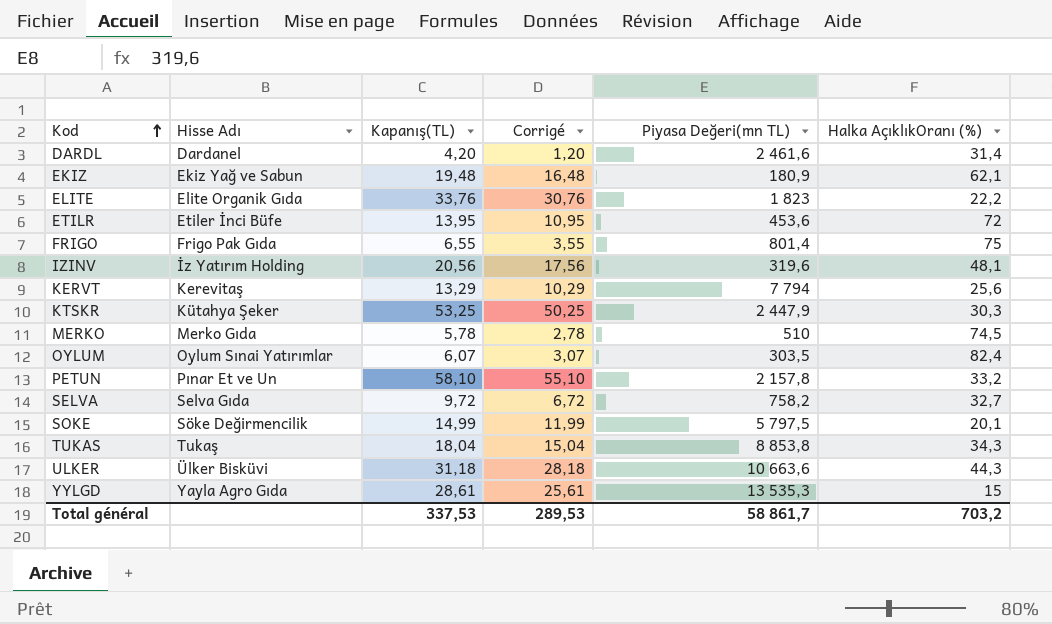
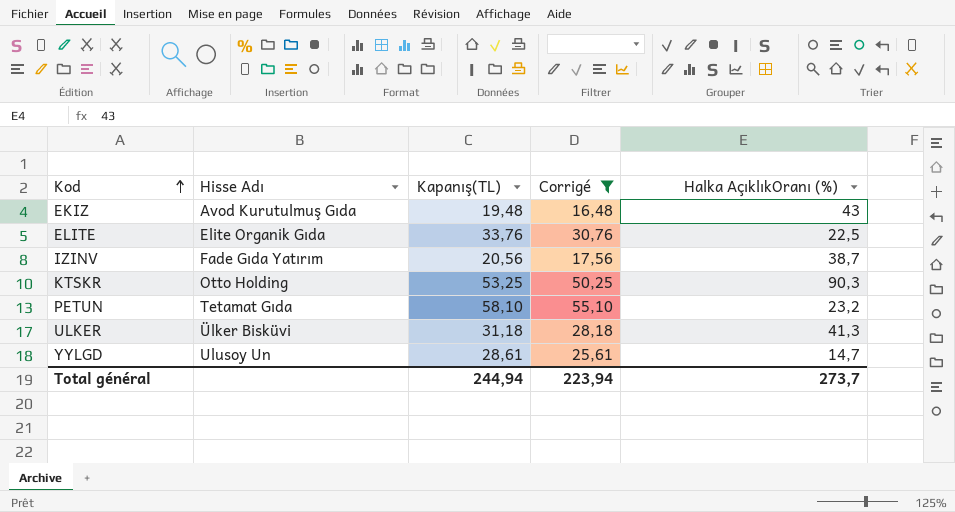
filter: none -> Corrigé >= 16,48
column Piyasa Değeri(mn TL) | position: 5 -> none
EKIZ | Hisse Adı: Ekiz Yağ ve Sabun -> Avod Kurutulmuş Gıda
EKIZ | Halka AçıklıkOranı (%): 62,1 -> 43
ELITE | Halka AçıklıkOranı (%): 22,2 -> 22,5
IZINV | Hisse Adı: İz Yatırım Holding -> Fade Gıda Yatırım
IZINV | Halka AçıklıkOranı (%): 48,1 -> 38,7
KTSKR | Hisse Adı: Kütahya Şeker -> Otto Holding
KTSKR | Halka AçıklıkOranı (%): 30,3 -> 90,3
PETUN | Hisse Adı: Pınar Et ve Un -> Tetamat Gıda
PETUN | Halka AçıklıkOranı (%): 33,2 -> 23,2
ULKER | Halka AçıklıkOranı (%): 44,3 -> 41,3
YYLGD | Hisse Adı: Yayla Agro Gıda -> Ulusoy Un
YYLGD | Halka AçıklıkOranı (%): 15 -> 14,7
Total général | Kapanış(TL): 337,53 -> 244,94
Total général | Corrigé: 289,53 -> 223,94
Total général | Halka AçıklıkOranı (%): 703,2 -> 273,7

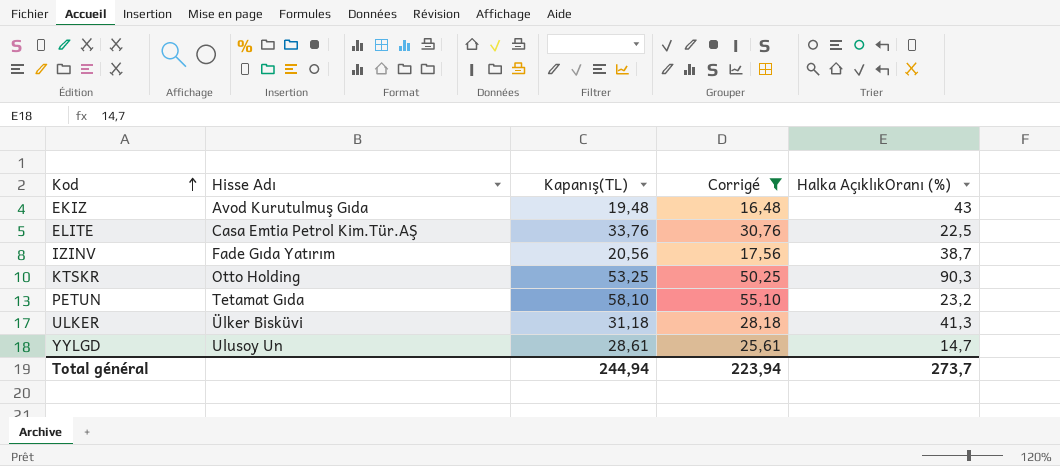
ELITE | Hisse Adı: Elite Organik Gıda -> Casa Emtia Petrol Kim.Tür.AŞ

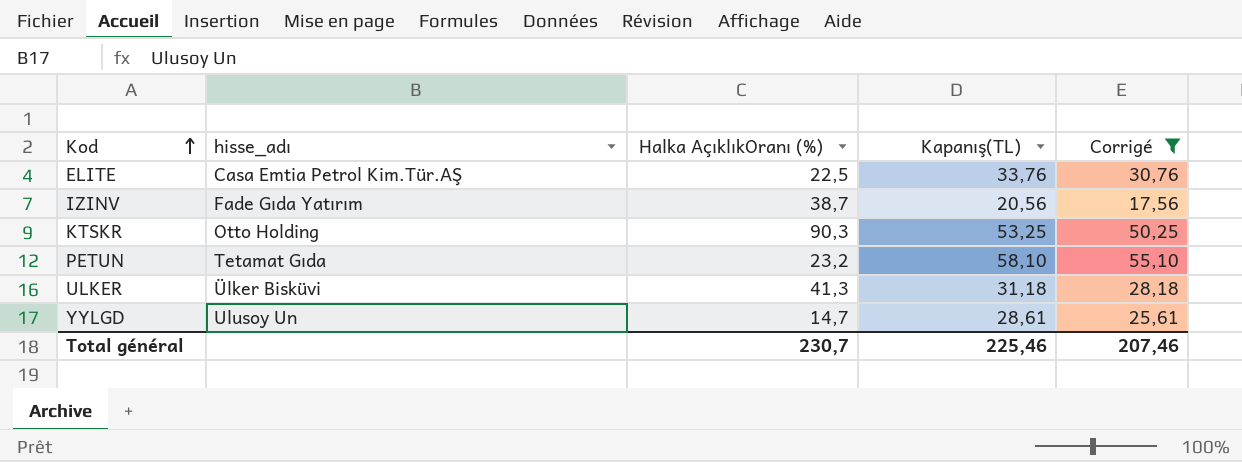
column name: Hisse Adı -> hisse_adı
column Halka AçıklıkOranı (%) | position: 5 -> 3
row EKIZ: Avod Kurutulmuş Gıda | 19,48 | 16,48 | 43 -> none
Total général | Halka AçıklıkOranı (%): 273,7 -> 230,7
Total général | Kapanış(TL): 244,94 -> 225,46
Total général | Corrigé: 223,94 -> 207,46

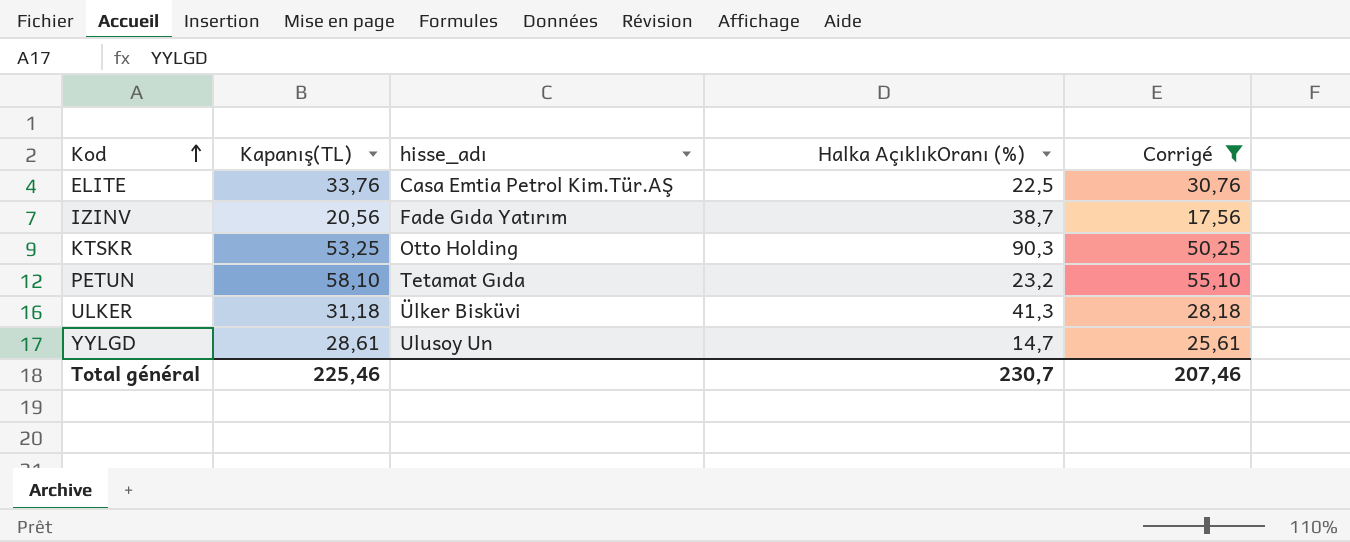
column Kapanış(TL) | position: 4 -> 2

